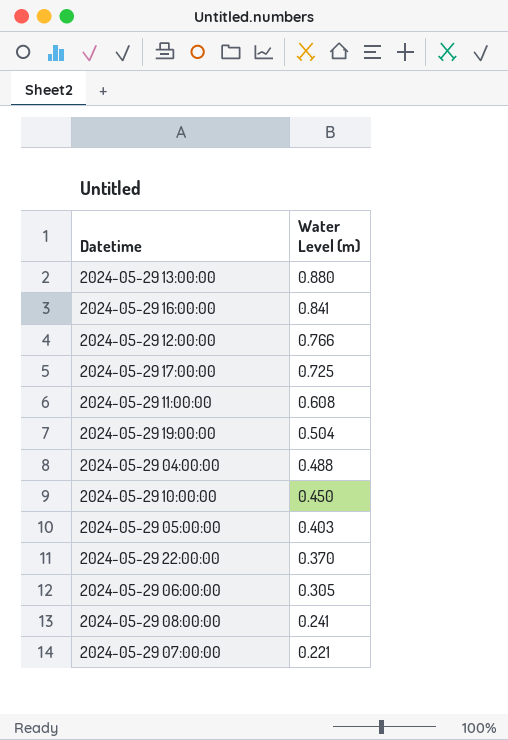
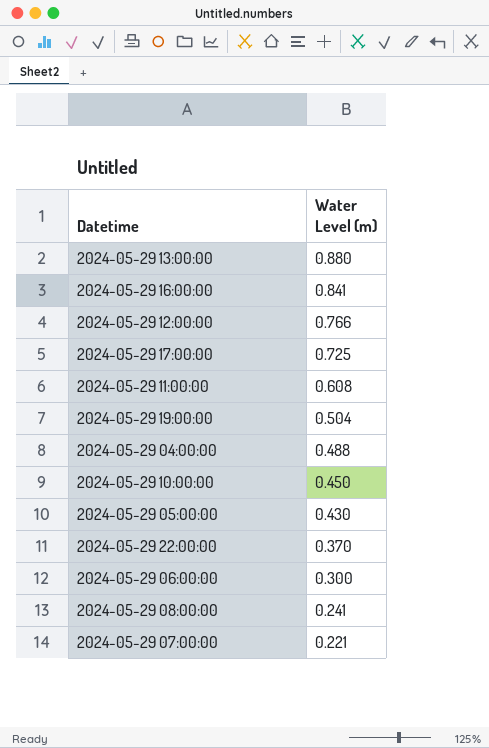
2024-05-29 05:00:00 | Water Level (m): 0.403 -> 0.430
2024-05-29 06:00:00 | Water Level (m): 0.305 -> 0.300

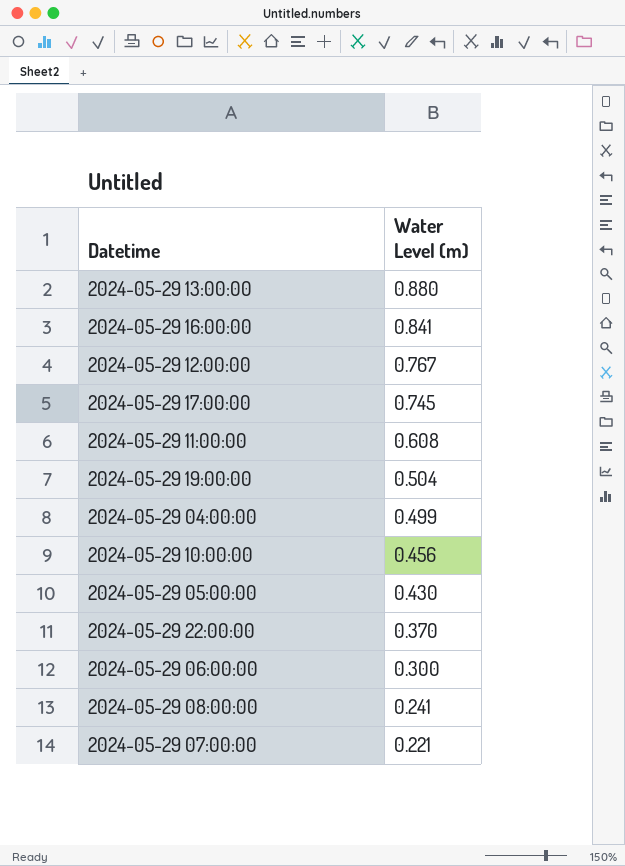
2024-05-29 12:00:00 | Water Level (m): 0.766 -> 0.767
2024-05-29 17:00:00 | Water Level (m): 0.725 -> 0.745
2024-05-29 04:00:00 | Water Level (m): 0.488 -> 0.499
2024-05-29 10:00:00 | Water Level (m): 0.450 -> 0.456

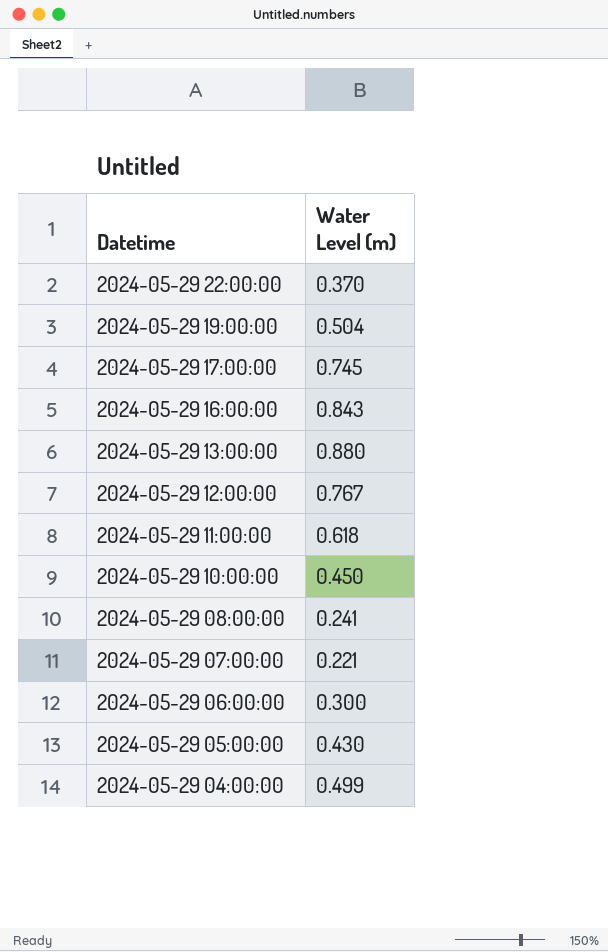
row order: Water Level (m) descending -> Datetime descending
2024-05-29 16:00:00 | Water Level (m): 0.841 -> 0.843
2024-05-29 11:00:00 | Water Level (m): 0.608 -> 0.618
2024-05-29 10:00:00 | Water Level (m): 0.456 -> 0.450

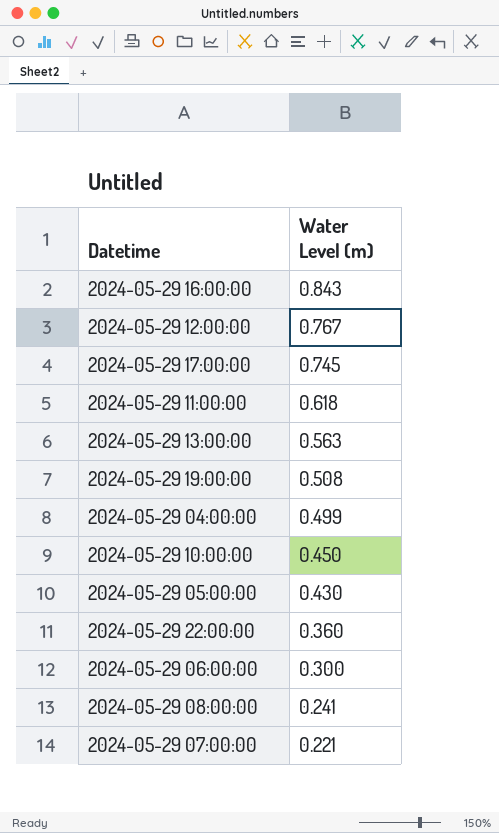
row order: Datetime descending -> Water Level (m) descending
2024-05-29 13:00:00 | Water Level (m): 0.880 -> 0.563
2024-05-29 19:00:00 | Water Level (m): 0.504 -> 0.508
2024-05-29 22:00:00 | Water Level (m): 0.370 -> 0.360

